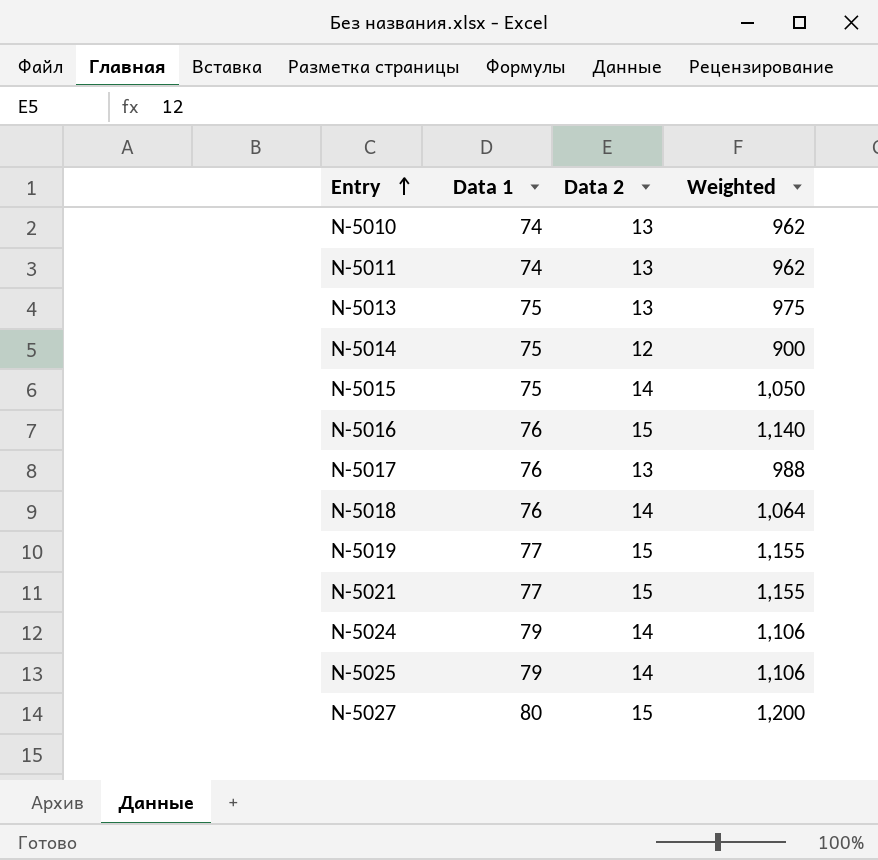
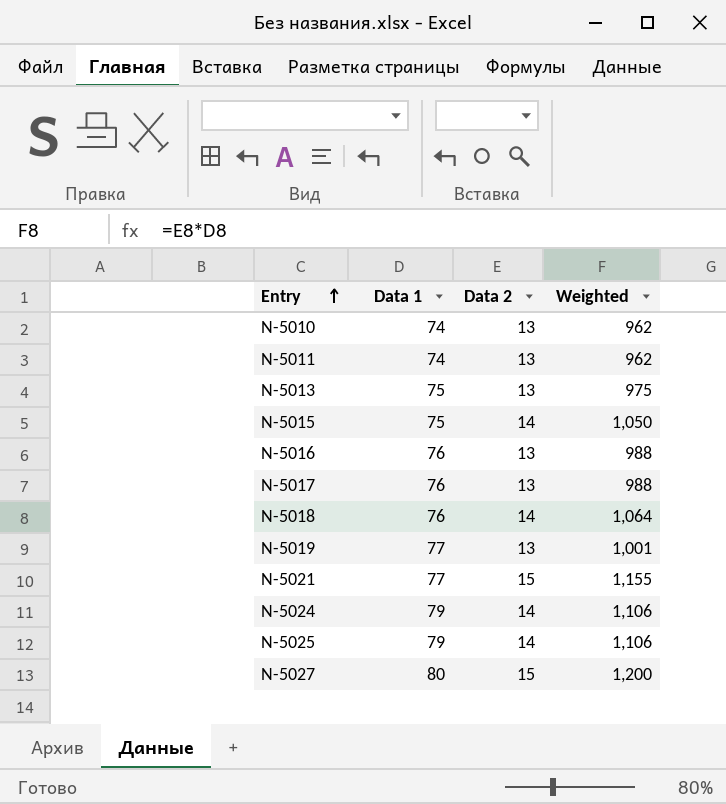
row N-5014: 75 | 12 | 900 -> none
N-5016 | Data 2: 15 -> 13
N-5016 | Weighted: 1,140 -> 988
N-5019 | Data 2: 15 -> 13
N-5019 | Weighted: 1,155 -> 1,001

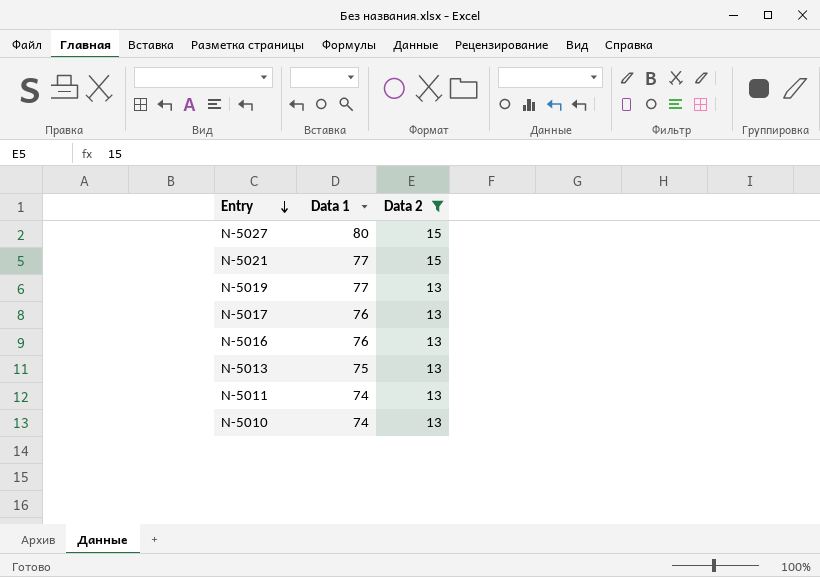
filter: none -> Data 2 != 14
row order: Entry ascending -> Entry descending
column Weighted | formula: [Data 1] * [Data 2] -> none

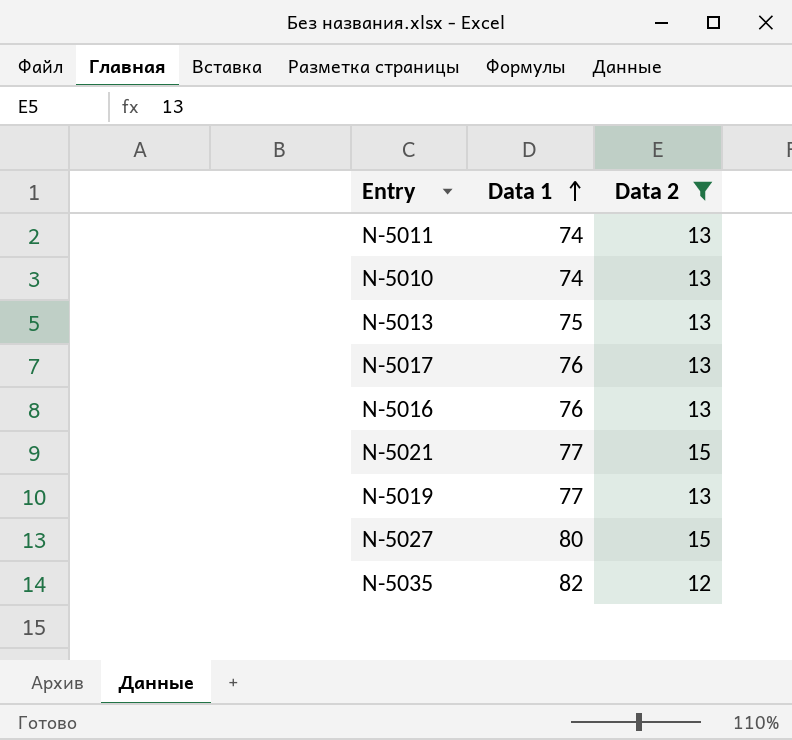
row order: Entry descending -> Data 1 ascending
row N-5035: none -> 82 | 12

